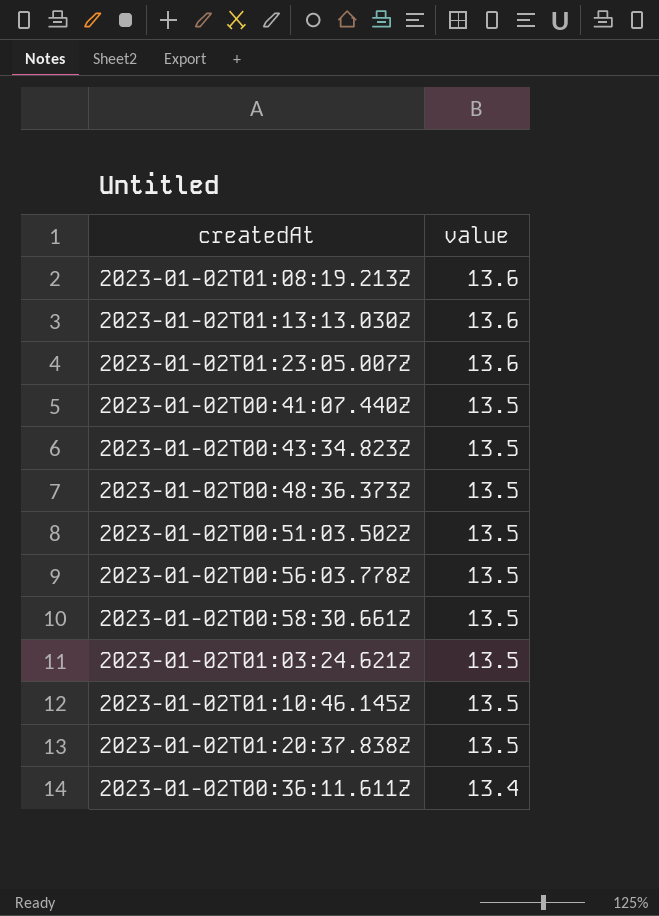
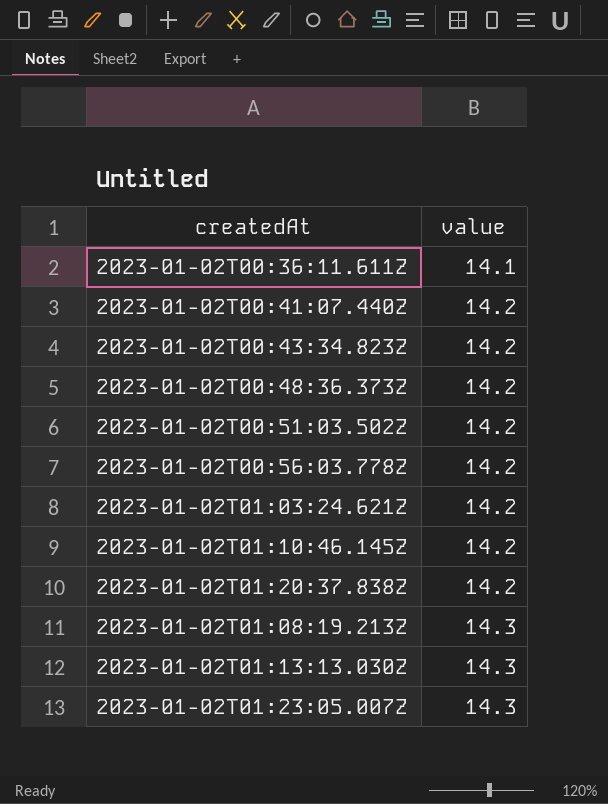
row order: value descending -> value ascending
row 2023-01-02T00:58:30.661Z: 13.5 -> none
2023-01-02T00:36:11.611Z | value: 13.4 -> 14.1
2023-01-02T00:41:07.440Z | value: 13.5 -> 14.2
2023-01-02T00:43:34.823Z | value: 13.5 -> 14.2
2023-01-02T00:48:36.373Z | value: 13.5 -> 14.2
2023-01-02T00:51:03.502Z | value: 13.5 -> 14.2
2023-01-02T00:56:03.778Z | value: 13.5 -> 14.2
2023-01-02T01:03:24.621Z | value: 13.5 -> 14.2
2023-01-02T01:10:46.145Z | value: 13.5 -> 14.2
2023-01-02T01:20:37.838Z | value: 13.5 -> 14.2
2023-01-02T01:08:19.213Z | value: 13.6 -> 14.3
2023-01-02T01:13:13.030Z | value: 13.6 -> 14.3
2023-01-02T01:23:05.007Z | value: 13.6 -> 14.3

